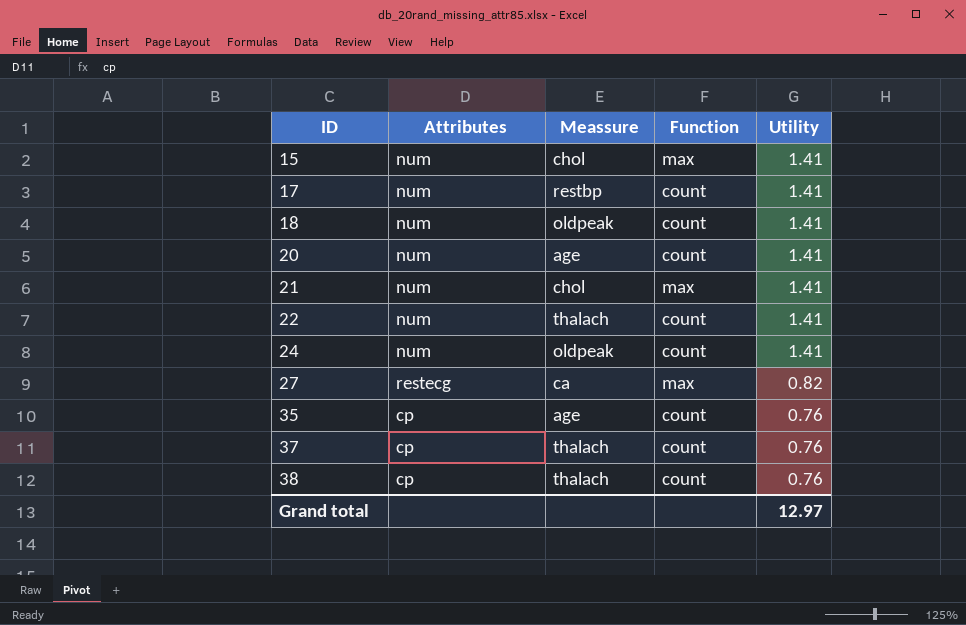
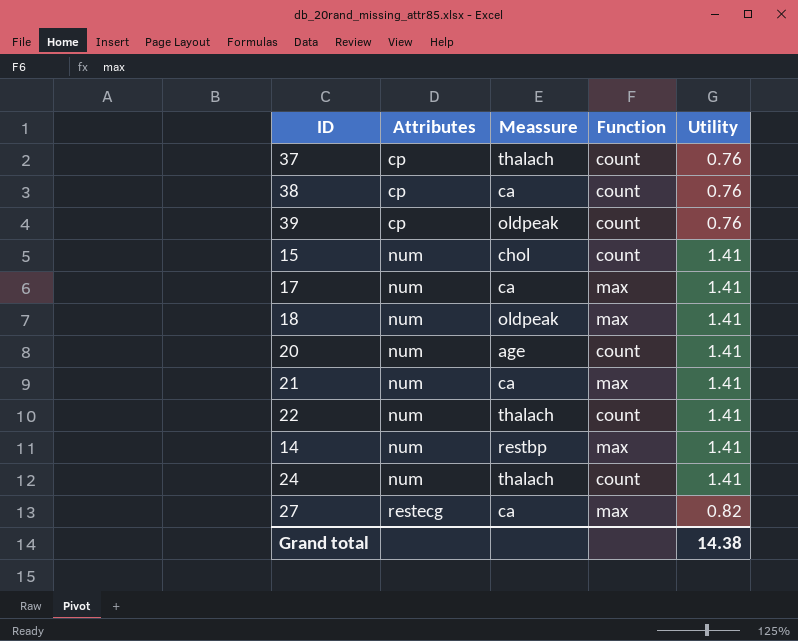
row order: ID ascending -> Attributes ascending
row 35: cp | age | count | 0.76 -> none
38 | Meassure: thalach -> ca
row 39: none -> cp | oldpeak | count | 0.76
15 | Function: max -> count
17 | Meassure: restbp -> ca
17 | Function: count -> max
18 | Function: count -> max
21 | Meassure: chol -> ca
row 14: none -> num | restbp | max | 1.41
24 | Meassure: oldpeak -> thalach
Grand total | Utility: 12.97 -> 14.38

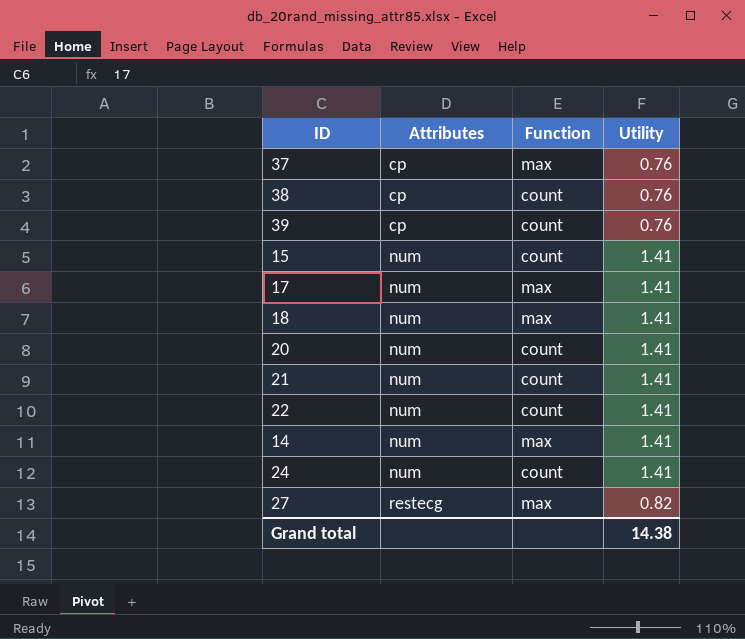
column Meassure | position: 3 -> none
37 | Function: count -> max
21 | Function: max -> count

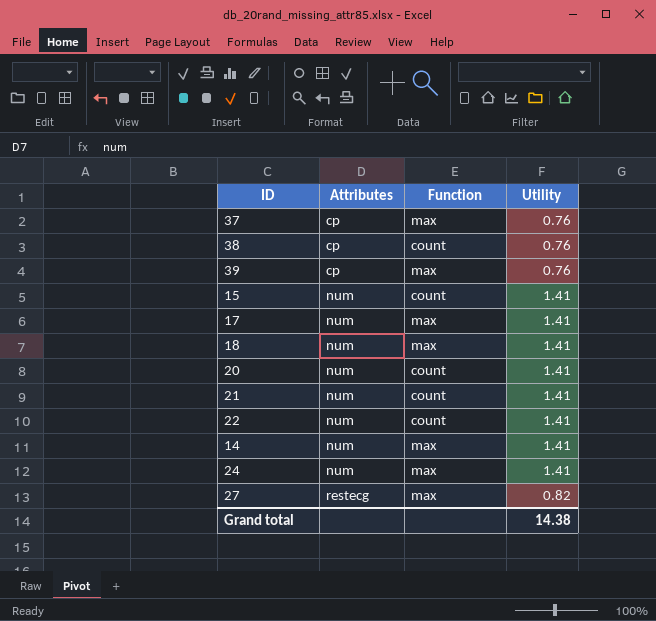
39 | Function: count -> max
24 | Function: count -> max

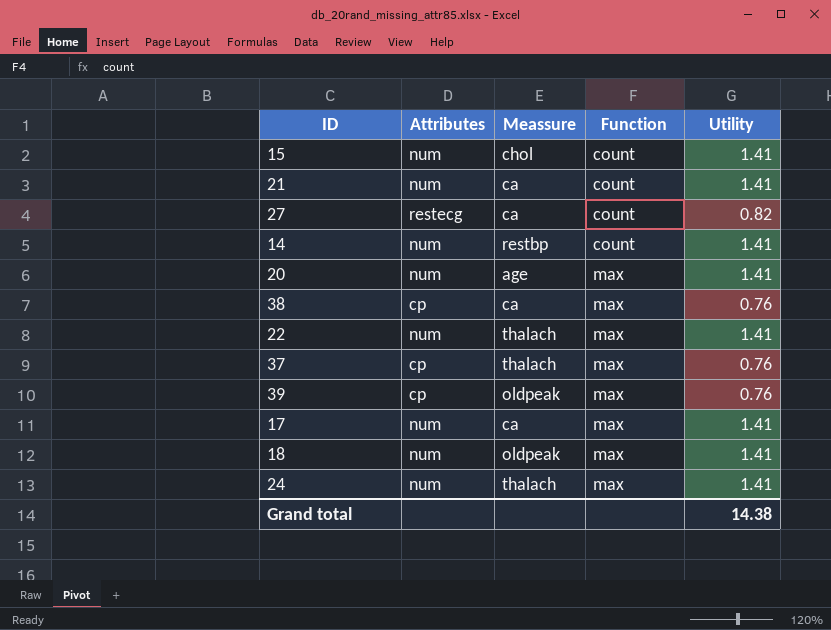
row order: Attributes ascending -> Function ascending
column Meassure | position: none -> 3
27 | Function: max -> count
14 | Function: max -> count
20 | Function: count -> max
38 | Function: count -> max
22 | Function: count -> max

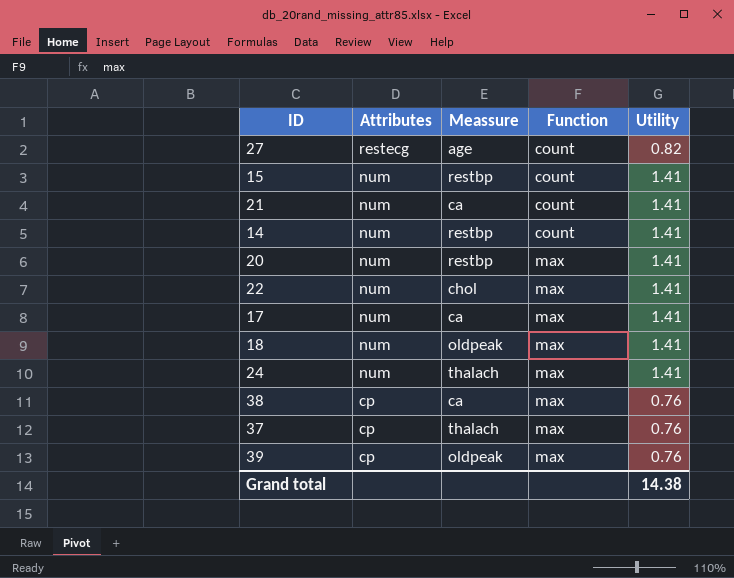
row order: Function ascending -> Attributes descending
27 | Meassure: ca -> age
15 | Meassure: chol -> restbp
20 | Meassure: age -> restbp
22 | Meassure: thalach -> chol

